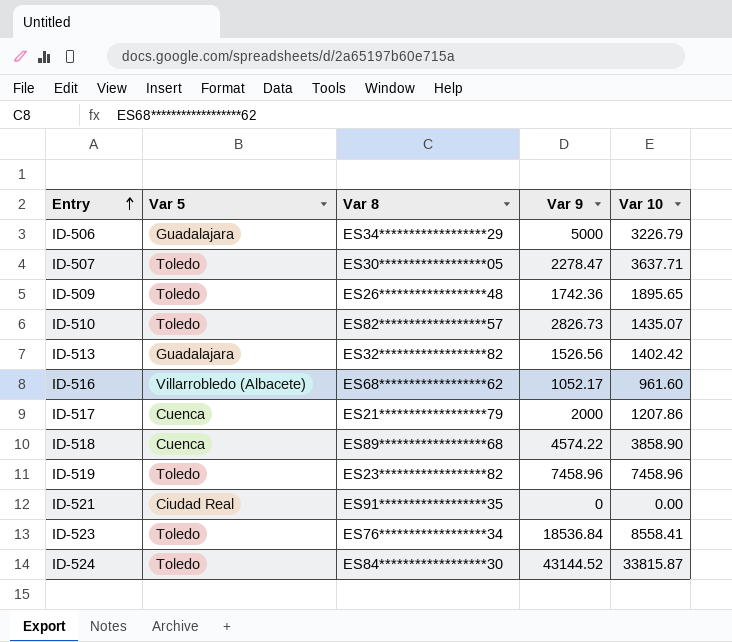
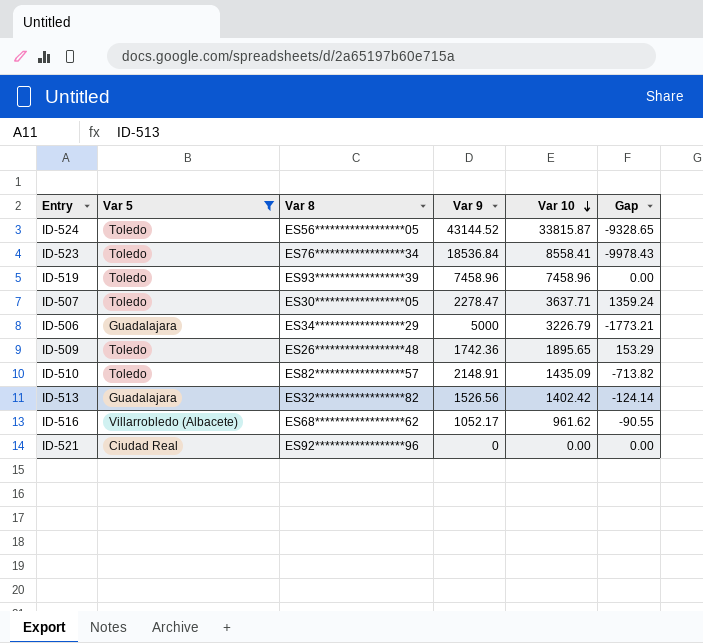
filter: none -> Var 5 != Cuenca
row order: Entry ascending -> Var 10 descending
column Gap | formula: none -> [Var 10] - [Var 9]
ID-524 | Var 8: ES84******************30 -> ES56******************05
ID-519 | Var 8: ES23******************82 -> ES93******************39
ID-510 | Var 9: 2826.73 -> 2148.91
ID-510 | Var 10: 1435.07 -> 1435.09
ID-516 | Var 10: 961.60 -> 961.62
ID-521 | Var 8: ES91******************35 -> ES92******************96

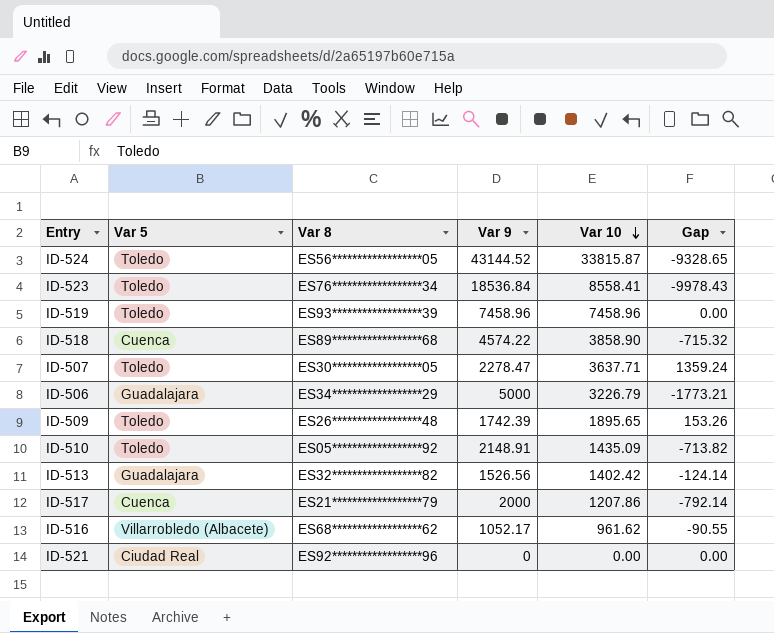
filter: Var 5 != Cuenca -> none
ID-509 | Var 9: 1742.36 -> 1742.39
ID-509 | Gap: 153.29 -> 153.26
ID-510 | Var 8: ES82******************57 -> ES05******************92

